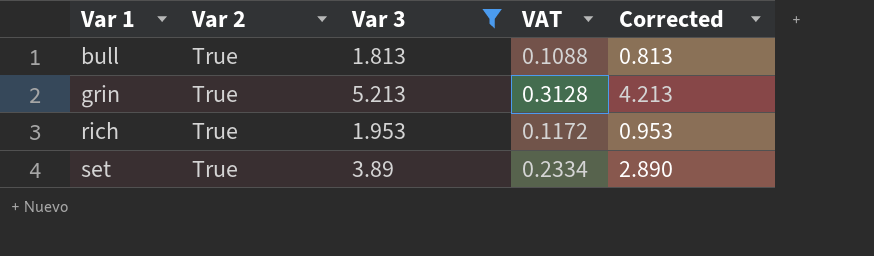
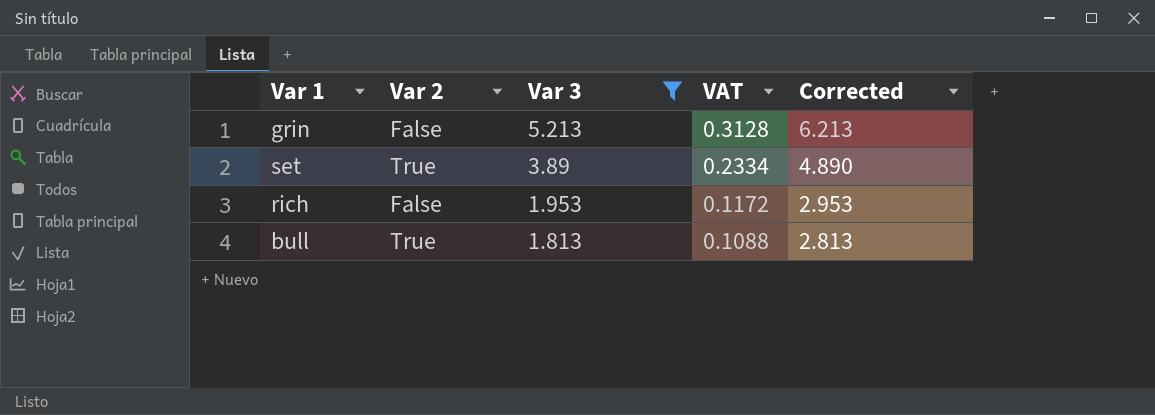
row order: Var 1 ascending -> Var 3 descending
column Corrected | formula: [Var 3] - 1 -> [Var 3] + 1
grin | Var 2: True -> False
rich | Var 2: True -> False

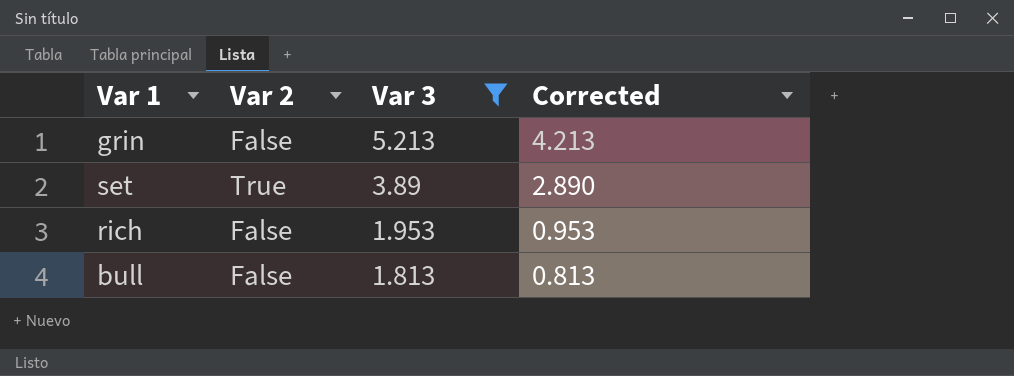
column VAT | formula: [Var 3] * 0.06 -> none
column Corrected | formula: [Var 3] + 1 -> [Var 3] - 1
bull | Var 2: True -> False

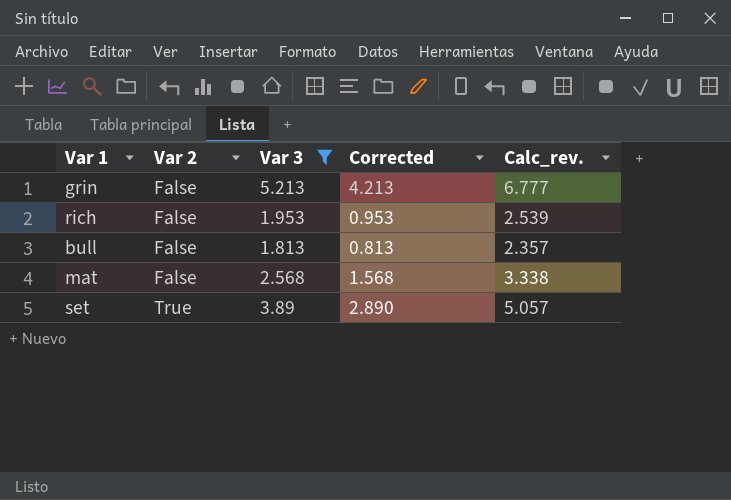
row order: Var 3 descending -> Var 2 ascending
column Calc_rev. | formula: none -> [Var 3] * 1.3
row mat: none -> False | 2.568 | 1.568 | 3.338

